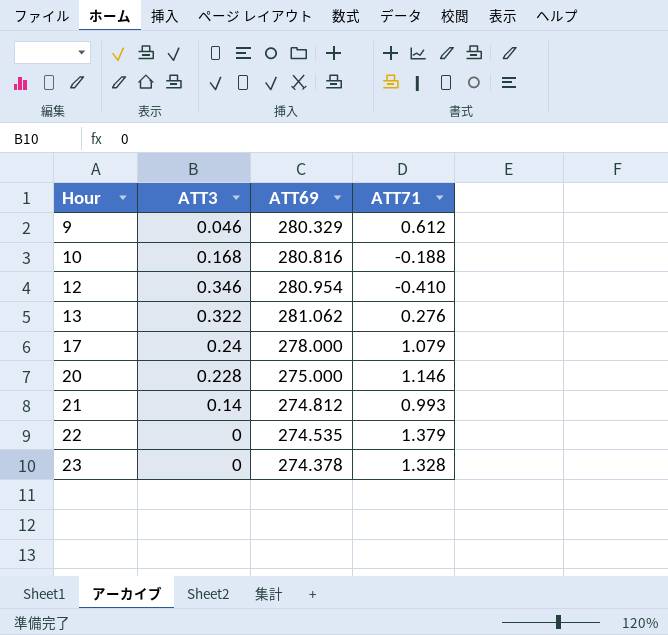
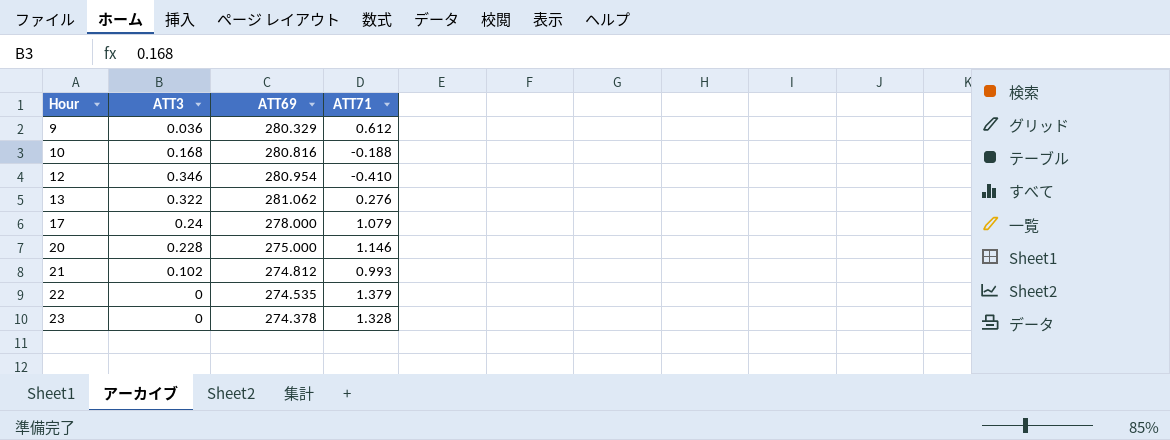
9 | ATT3: 0.046 -> 0.036
21 | ATT3: 0.14 -> 0.102

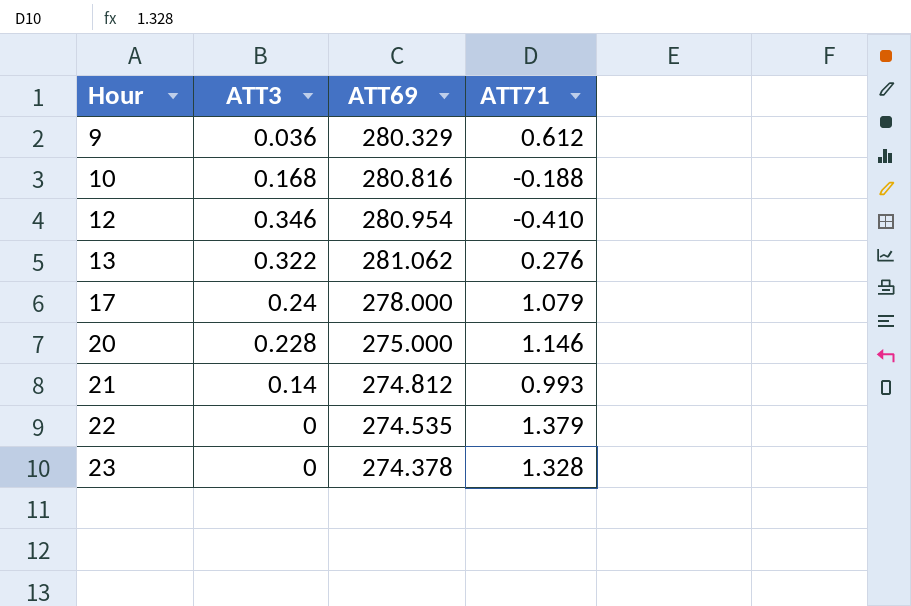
21 | ATT3: 0.102 -> 0.14

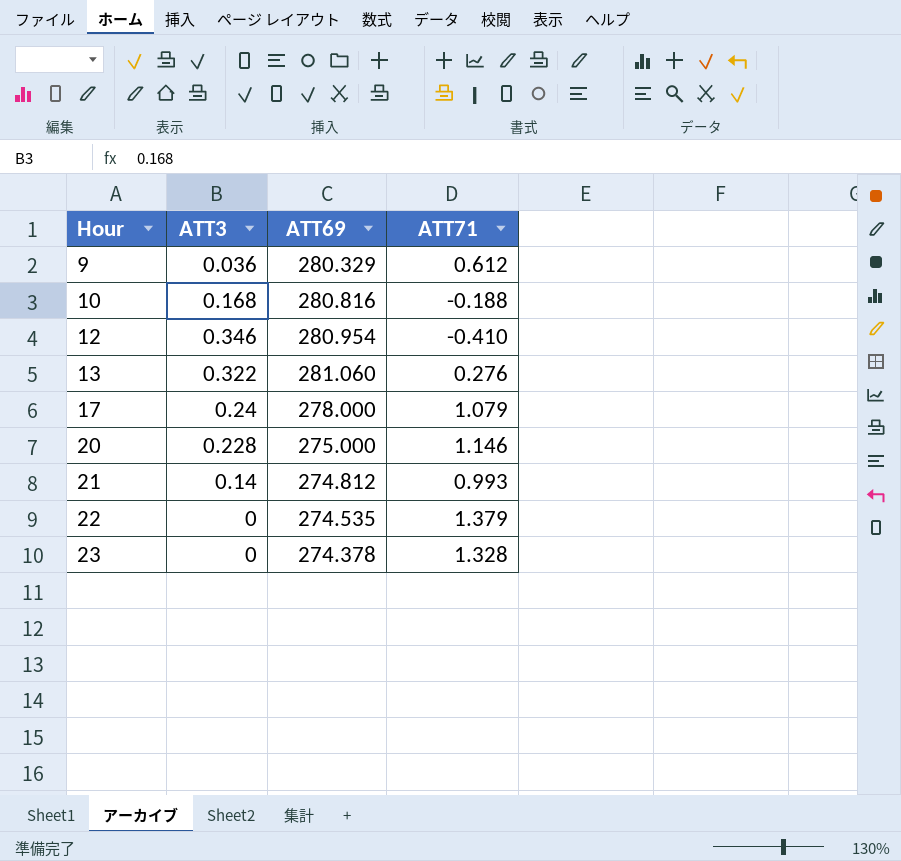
13 | ATT69: 281.062 -> 281.060

